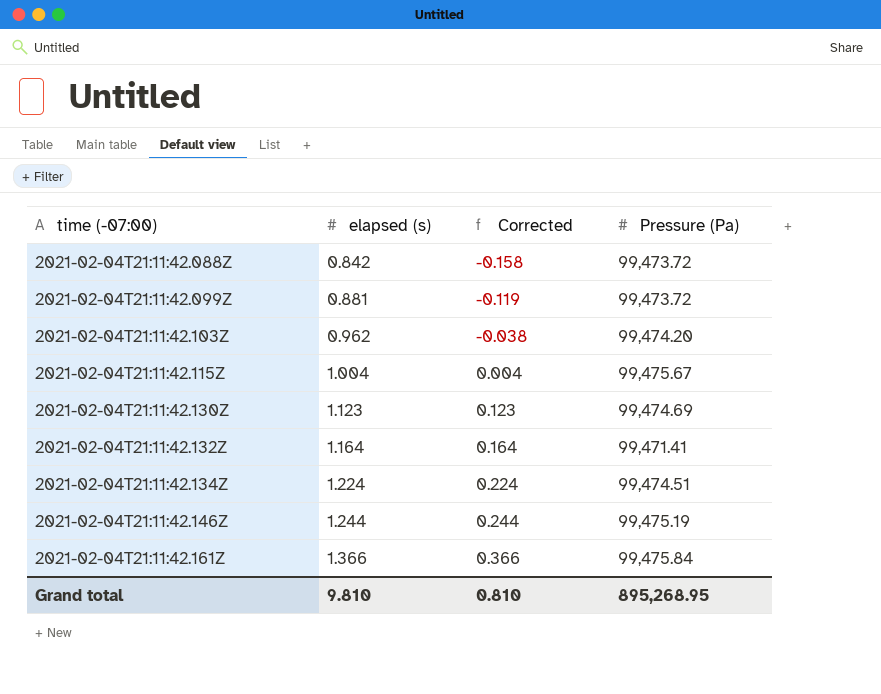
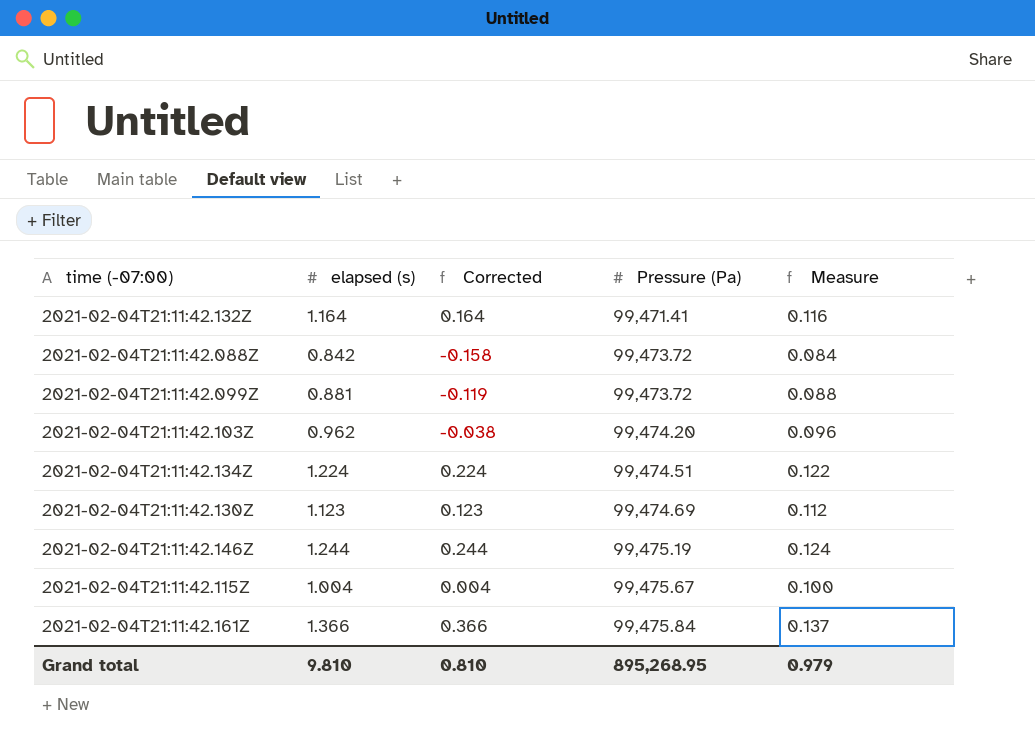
row order: time (-07:00) ascending -> Pressure (Pa) ascending
column Measure | formula: none -> [elapsed (s)] * 0.1

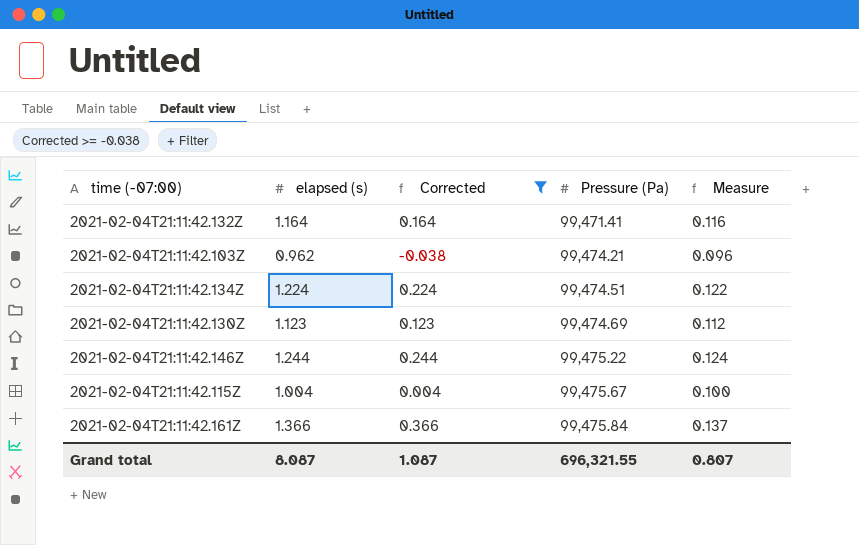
filter: none -> Corrected >= -0.038
2021-02-04T21:11:42.103Z | Pressure (Pa): 99,474.20 -> 99,474.21
2021-02-04T21:11:42.146Z | Pressure (Pa): 99,475.19 -> 99,475.22
Grand total | elapsed (s): 9.810 -> 8.087
Grand total | Corrected: 0.810 -> 1.087
Grand total | Pressure (Pa): 895,268.95 -> 696,321.55
Grand total | Measure: 0.979 -> 0.807

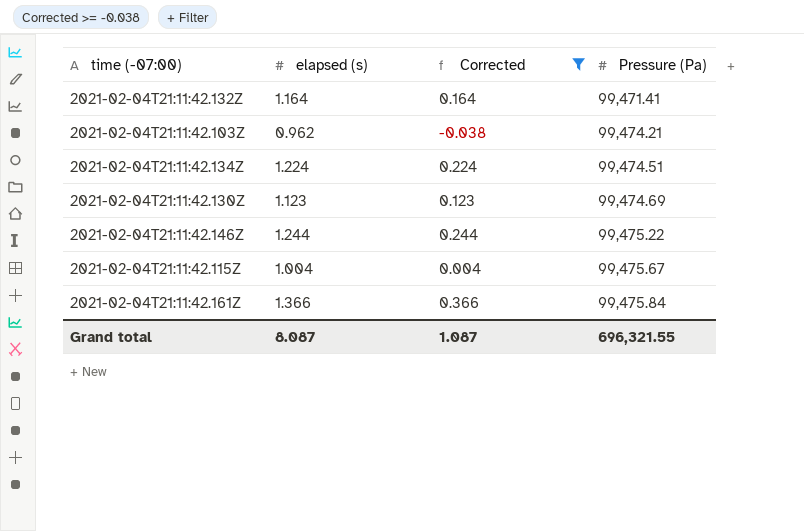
column Measure | formula: [elapsed (s)] * 0.1 -> none

